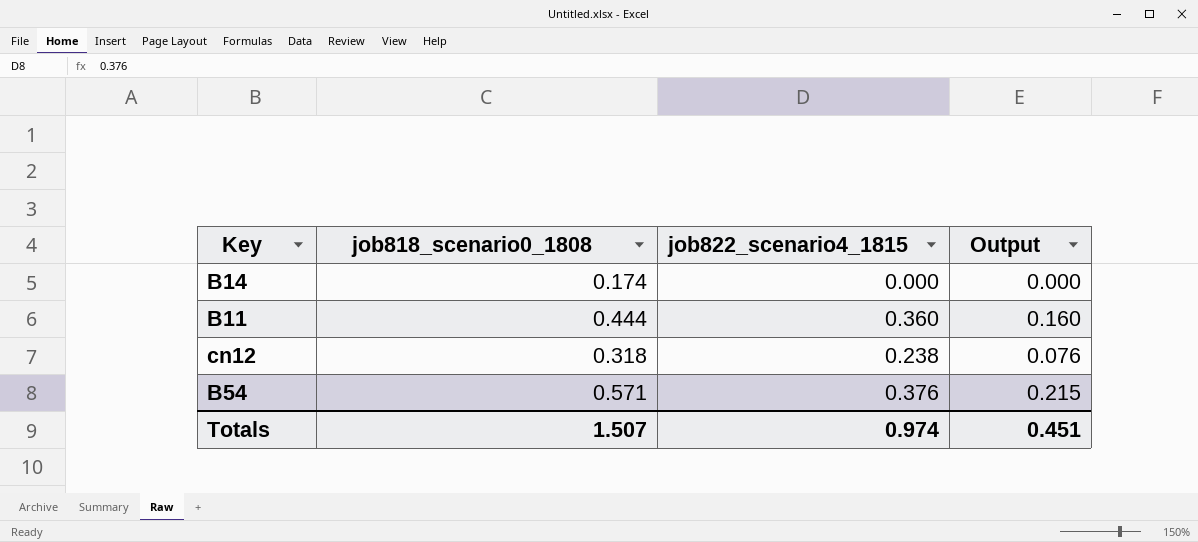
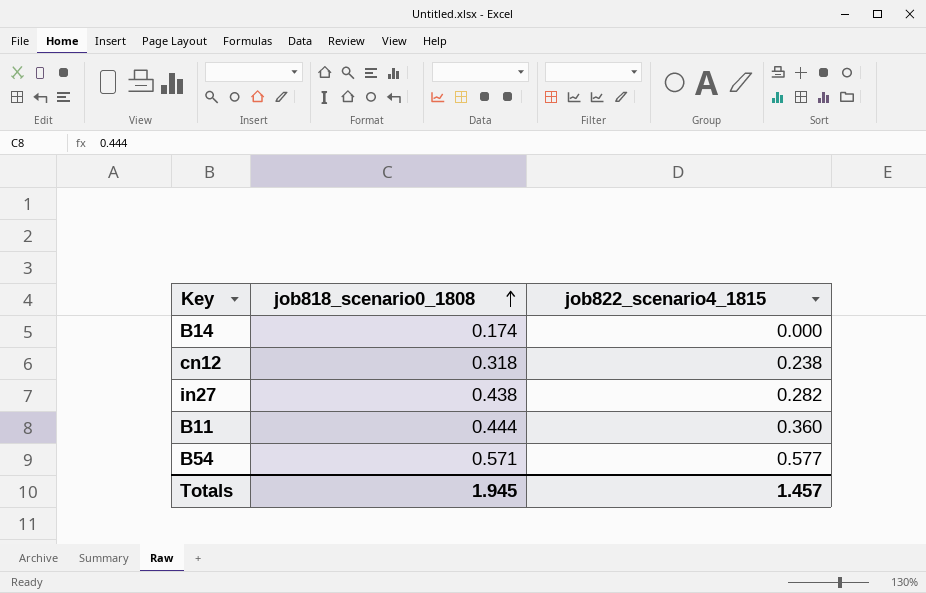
row order: none -> job818_scenario0_1808 ascending
column Output | formula: [job818_scenario0_1808] * [job822_scenario4_1815] -> none
row in27: none -> 0.438 | 0.282
B54 | job822_scenario4_1815: 0.376 -> 0.577
Totals | job818_scenario0_1808: 1.507 -> 1.945
Totals | job822_scenario4_1815: 0.974 -> 1.457

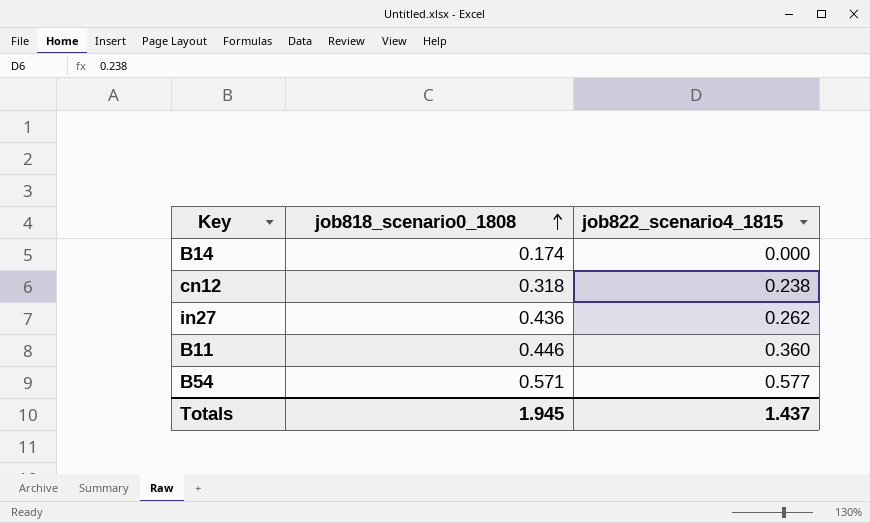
in27 | job818_scenario0_1808: 0.438 -> 0.436
in27 | job822_scenario4_1815: 0.282 -> 0.262
B11 | job818_scenario0_1808: 0.444 -> 0.446
Totals | job822_scenario4_1815: 1.457 -> 1.437

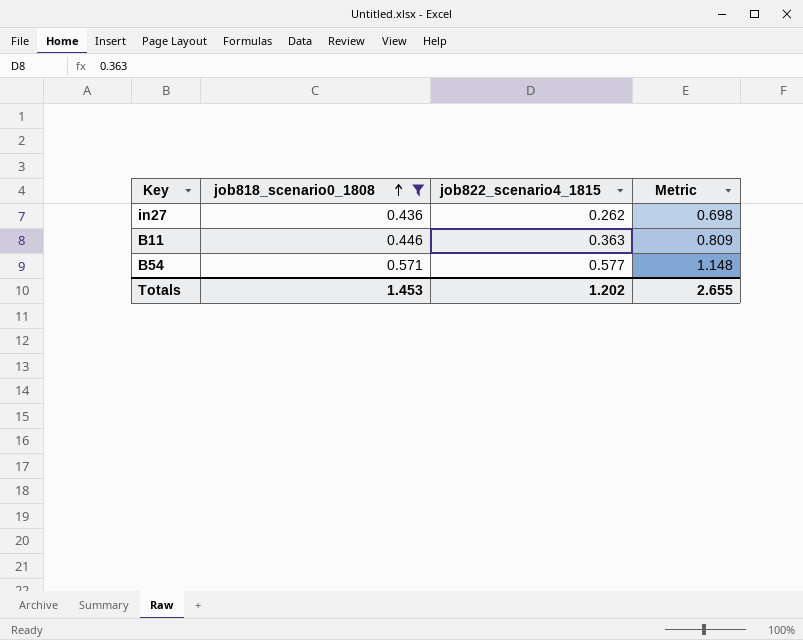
filter: none -> job818_scenario0_1808 >= 0.436
column Metric | formula: none -> [job818_scenario0_1808] + [job822_scenario4_1815]
B11 | job822_scenario4_1815: 0.360 -> 0.363
Totals | job818_scenario0_1808: 1.945 -> 1.453
Totals | job822_scenario4_1815: 1.437 -> 1.202

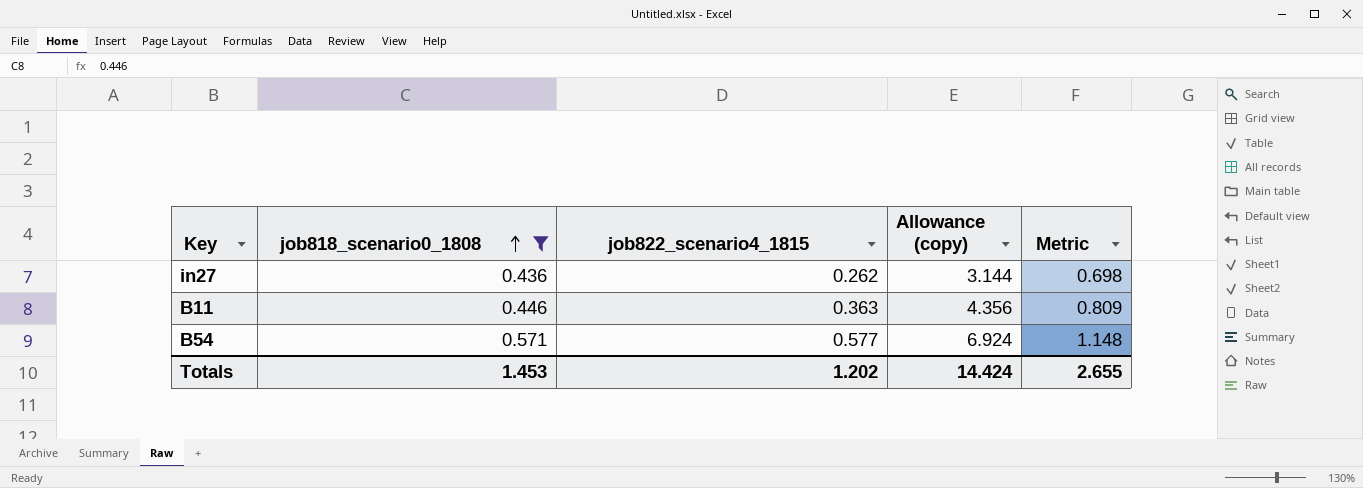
column Allowance (copy) | formula: none -> [job822_scenario4_1815] * 12

